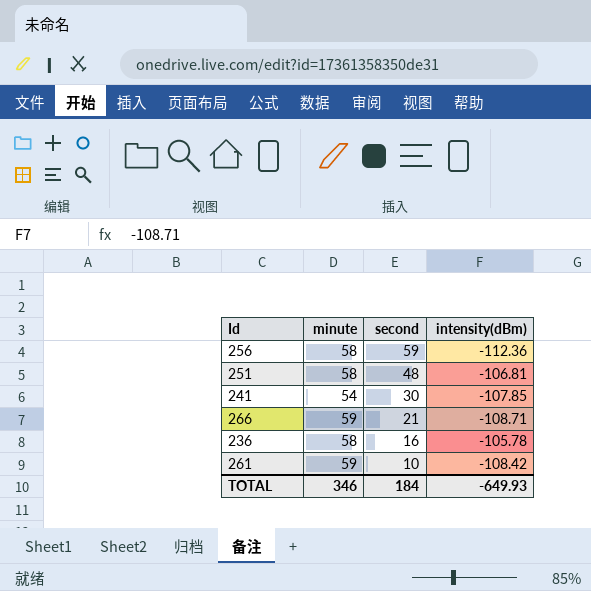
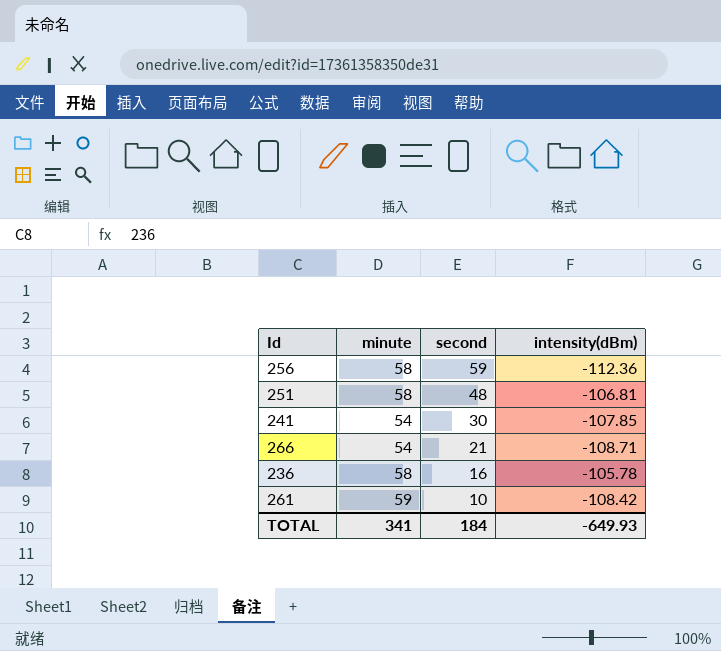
266 | minute: 59 -> 54
TOTAL | minute: 346 -> 341

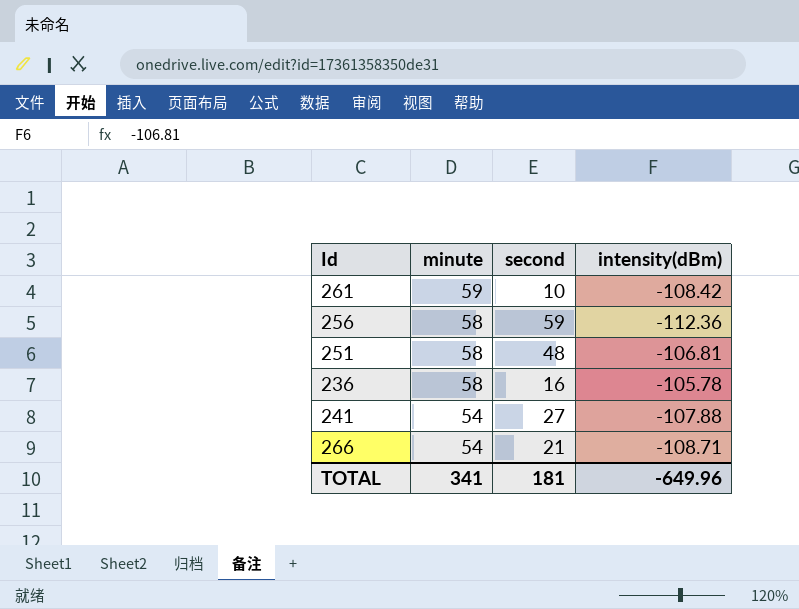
row order: second descending -> minute descending
241 | second: 30 -> 27
241 | intensity(dBm): -107.85 -> -107.88
TOTAL | second: 184 -> 181
TOTAL | intensity(dBm): -649.93 -> -649.96

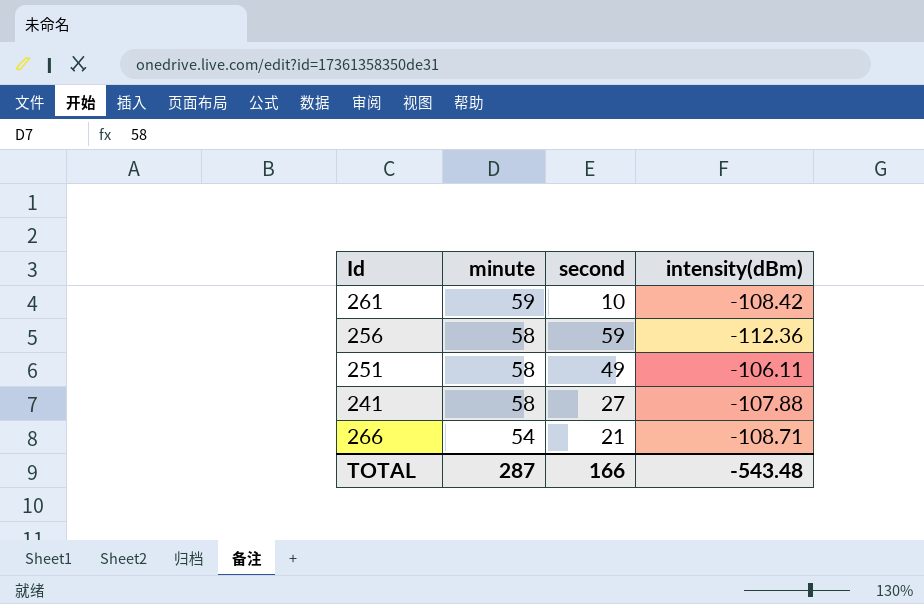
row 236: 58 | 16 | -105.78 -> none
251 | second: 48 -> 49
251 | intensity(dBm): -106.81 -> -106.11
241 | minute: 54 -> 58
TOTAL | minute: 341 -> 287
TOTAL | second: 181 -> 166
TOTAL | intensity(dBm): -649.96 -> -543.48

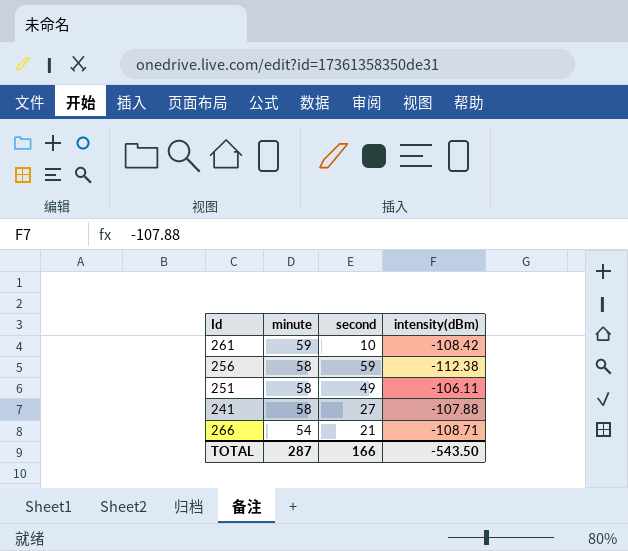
256 | intensity(dBm): -112.36 -> -112.38
TOTAL | intensity(dBm): -543.48 -> -543.50

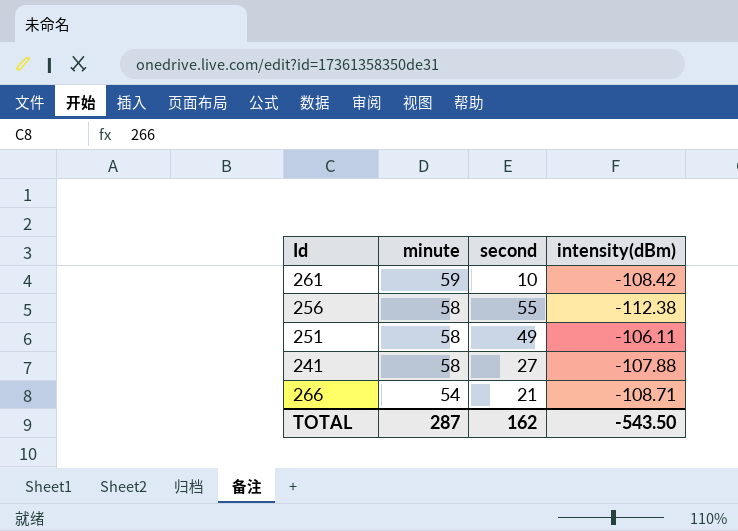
256 | second: 59 -> 55
TOTAL | second: 166 -> 162

